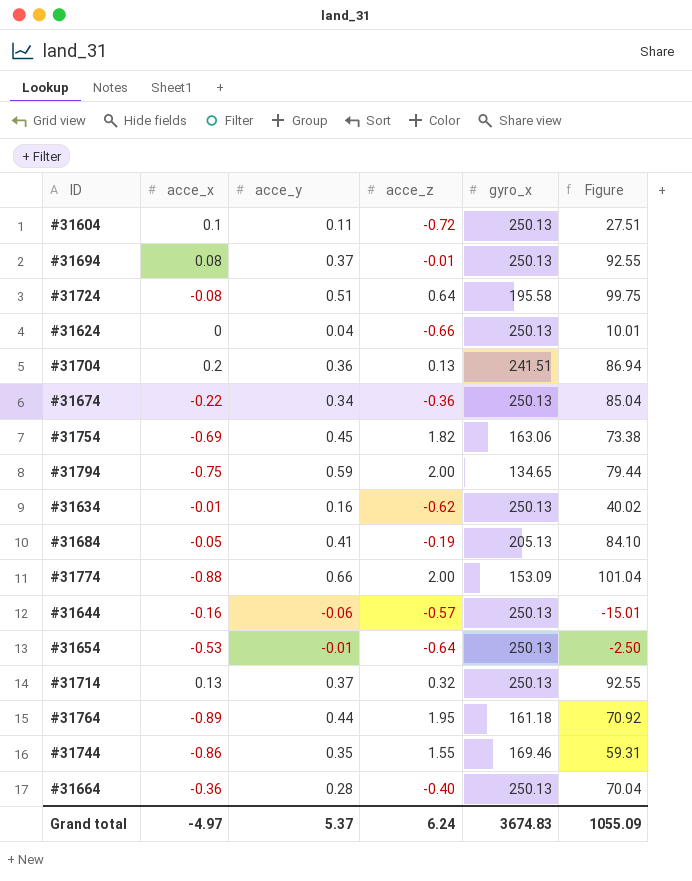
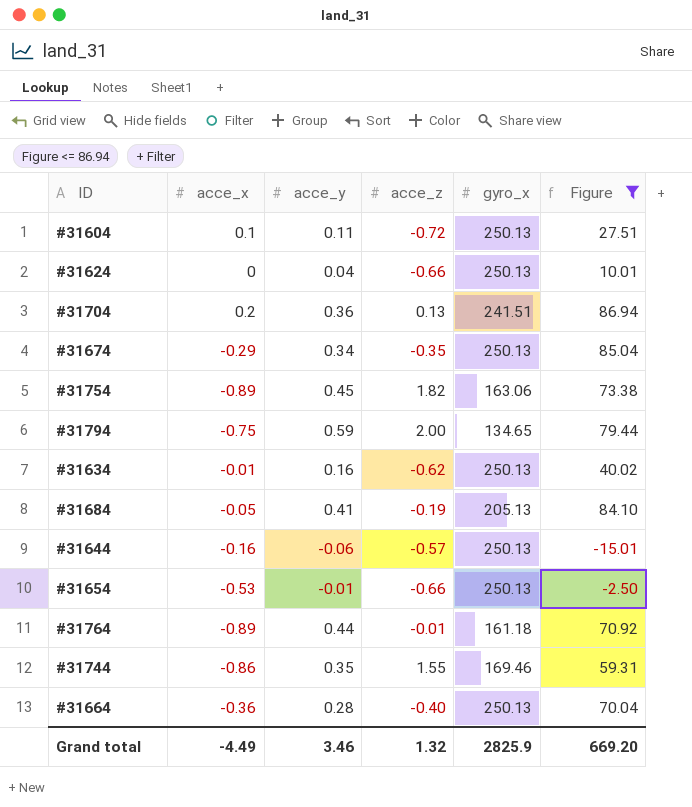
filter: none -> Figure <= 86.94
#31674 | acce_x: -0.22 -> -0.29
#31674 | acce_z: -0.36 -> -0.35
#31754 | acce_x: -0.69 -> -0.89
#31654 | acce_z: -0.64 -> -0.66
#31764 | acce_z: 1.95 -> -0.01
Grand total | acce_x: -4.97 -> -4.49
Grand total | acce_y: 5.37 -> 3.46
Grand total | acce_z: 6.24 -> 1.32
Grand total | gyro_x: 3674.83 -> 2825.9
Grand total | Figure: 1055.09 -> 669.20

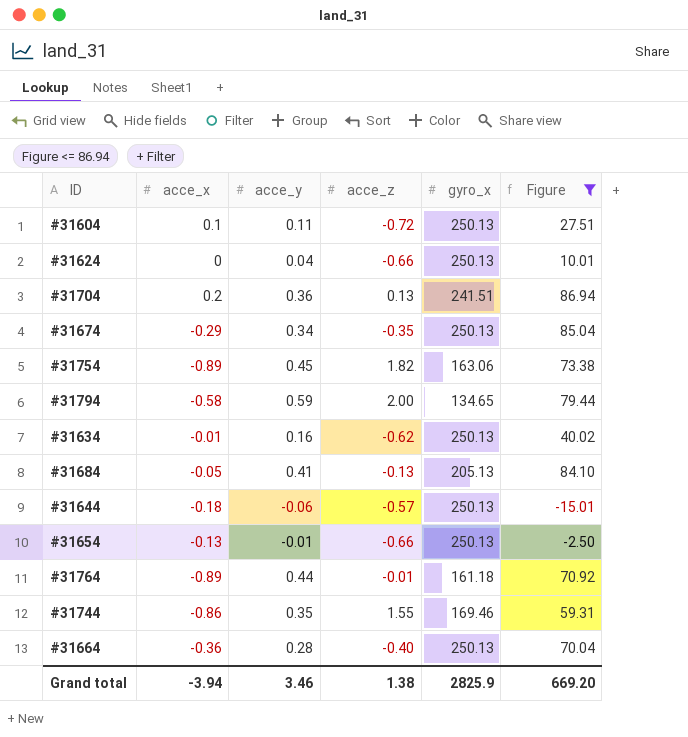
#31794 | acce_x: -0.75 -> -0.58
#31684 | acce_z: -0.19 -> -0.13
#31644 | acce_x: -0.16 -> -0.18
#31654 | acce_x: -0.53 -> -0.13
Grand total | acce_x: -4.49 -> -3.94
Grand total | acce_z: 1.32 -> 1.38

